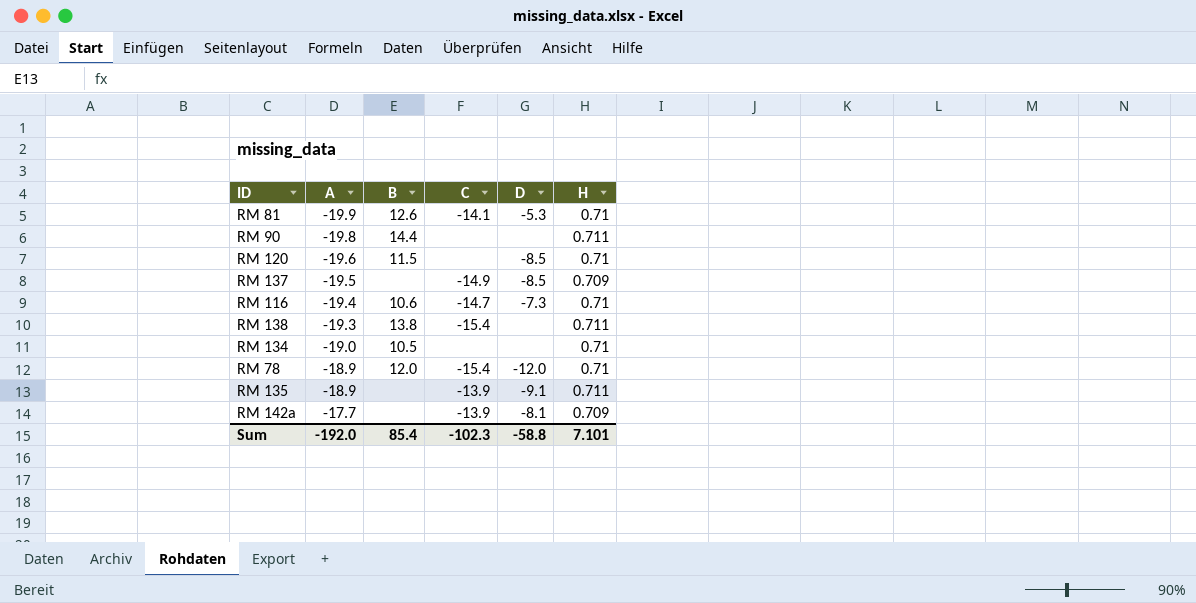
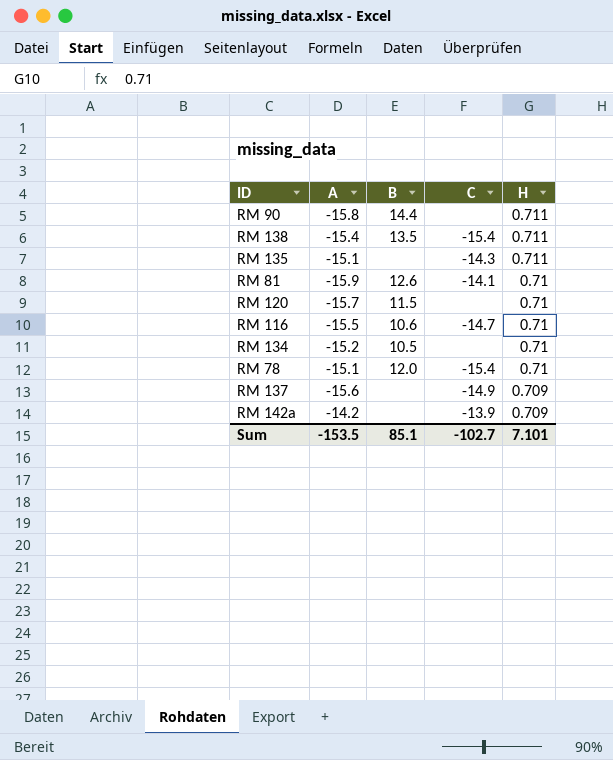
row order: A ascending -> H descending
column D | position: 5 -> none
RM 90 | A: -19.8 -> -15.8
RM 138 | A: -19.3 -> -15.4
RM 138 | B: 13.8 -> 13.5
RM 135 | A: -18.9 -> -15.1
RM 135 | C: -13.9 -> -14.3
RM 81 | A: -19.9 -> -15.9
RM 120 | A: -19.6 -> -15.7
RM 116 | A: -19.4 -> -15.5
RM 134 | A: -19.0 -> -15.2
RM 78 | A: -18.9 -> -15.1
RM 137 | A: -19.5 -> -15.6
RM 142a | A: -17.7 -> -14.2
Sum | A: -192.0 -> -153.5
Sum | B: 85.4 -> 85.1
Sum | C: -102.3 -> -102.7

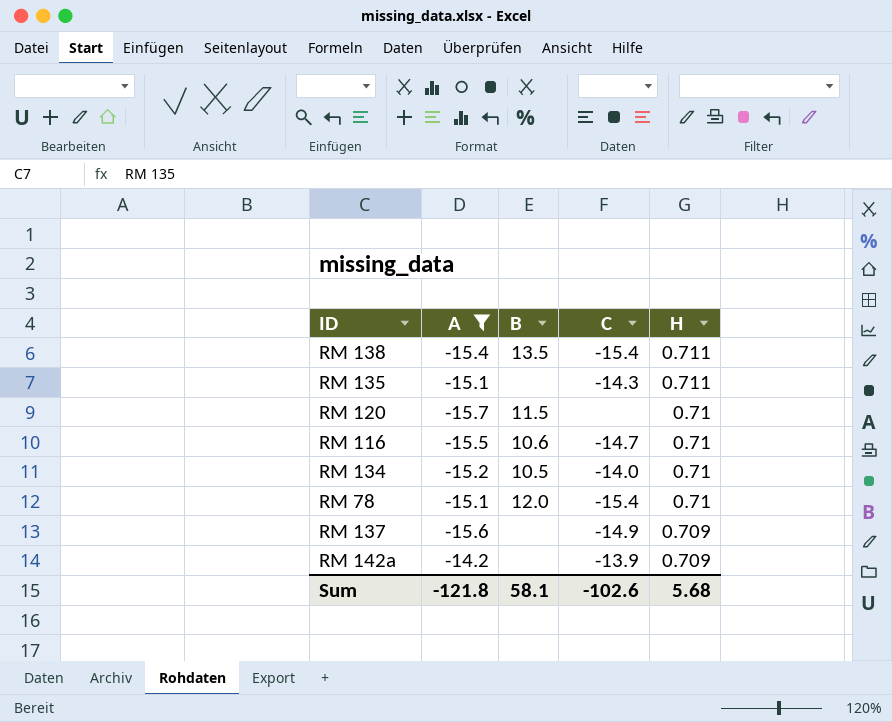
filter: none -> A >= -15.7
RM 134 | C: none -> -14.0
Sum | A: -153.5 -> -121.8
Sum | B: 85.1 -> 58.1
Sum | C: -102.7 -> -102.6
Sum | H: 7.101 -> 5.68

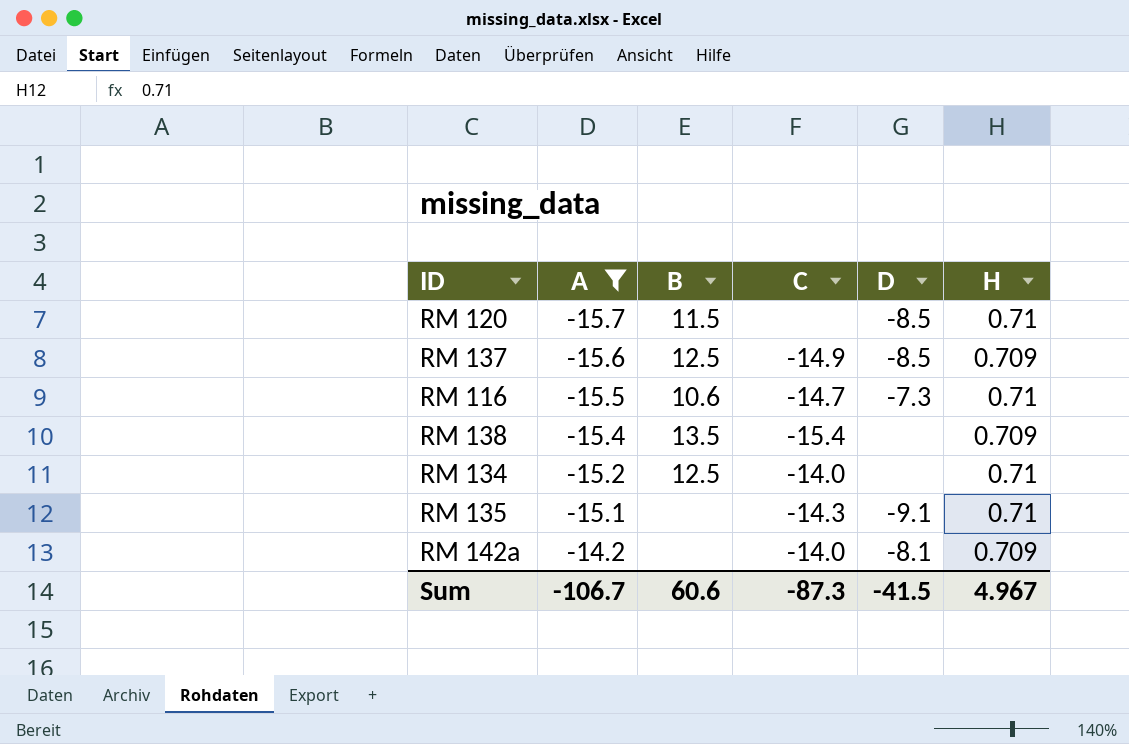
row order: H descending -> A ascending
column D | position: none -> 5
row RM 78: -15.1 | 12.0 | -15.4 | 0.71 -> none
RM 137 | B: none -> 12.5
RM 138 | H: 0.711 -> 0.709
RM 134 | B: 10.5 -> 12.5
RM 135 | H: 0.711 -> 0.71
RM 142a | C: -13.9 -> -14.0
Sum | A: -121.8 -> -106.7
Sum | B: 58.1 -> 60.6
Sum | C: -102.6 -> -87.3
Sum | H: 5.68 -> 4.967

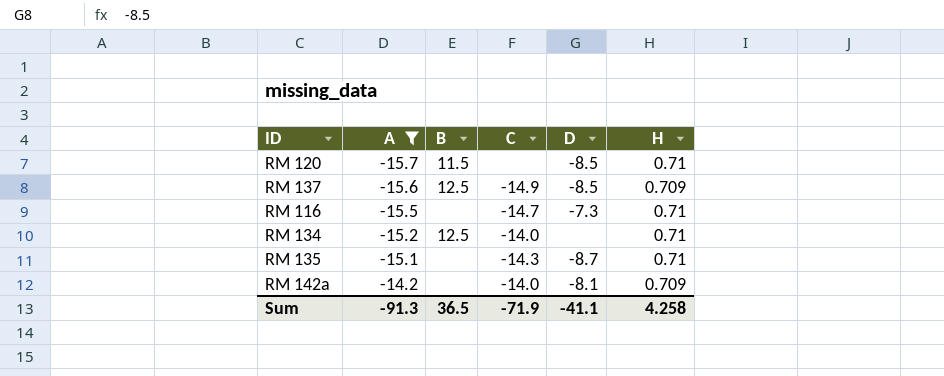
row RM 138: -15.4 | 13.5 | -15.4 | none | 0.709 -> none
RM 116 | B: 10.6 -> none
RM 135 | D: -9.1 -> -8.7
Sum | A: -106.7 -> -91.3
Sum | B: 60.6 -> 36.5
Sum | C: -87.3 -> -71.9
Sum | D: -41.5 -> -41.1
Sum | H: 4.967 -> 4.258

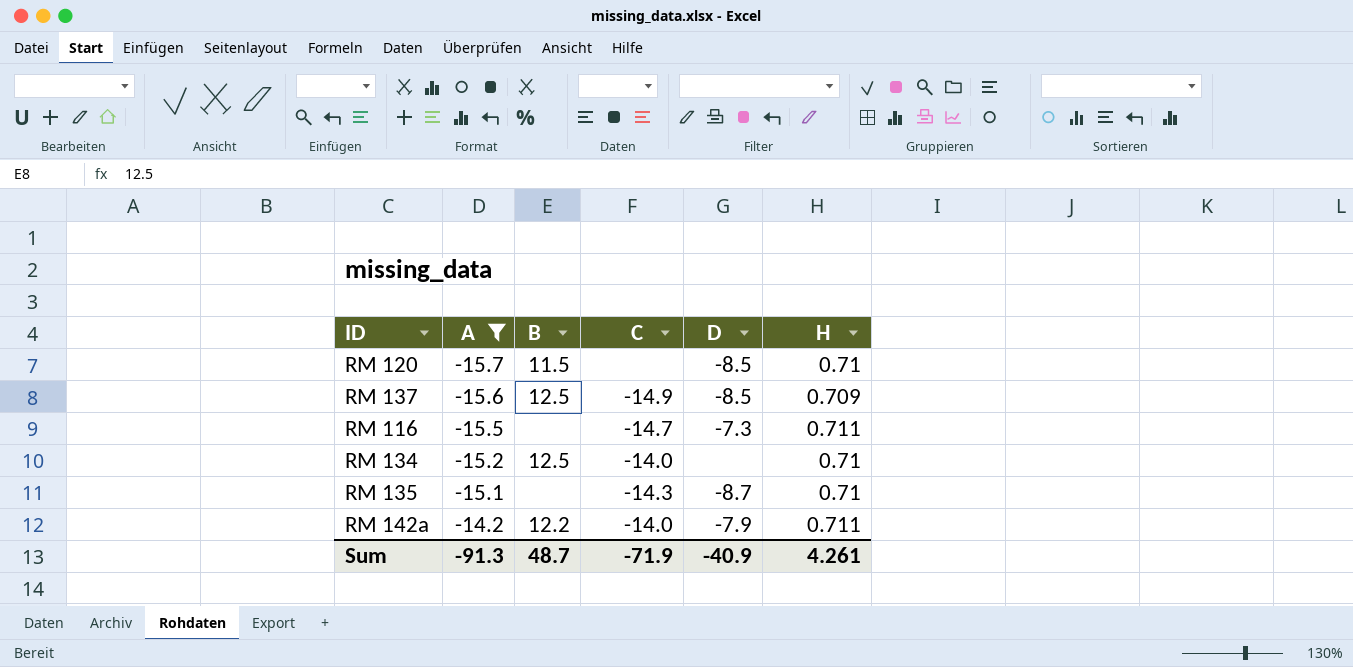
RM 116 | H: 0.71 -> 0.711
RM 142a | B: none -> 12.2
RM 142a | D: -8.1 -> -7.9
RM 142a | H: 0.709 -> 0.711
Sum | B: 36.5 -> 48.7
Sum | D: -41.1 -> -40.9
Sum | H: 4.258 -> 4.261

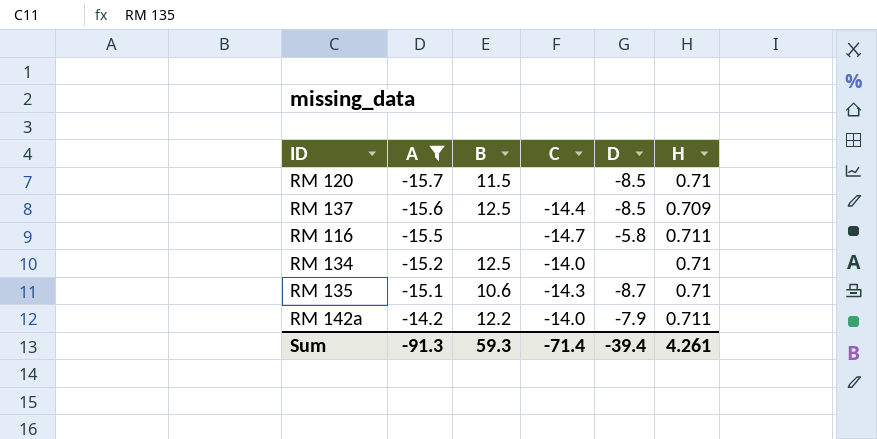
RM 137 | C: -14.9 -> -14.4
RM 116 | D: -7.3 -> -5.8
RM 135 | B: none -> 10.6
Sum | B: 48.7 -> 59.3
Sum | C: -71.9 -> -71.4
Sum | D: -40.9 -> -39.4

